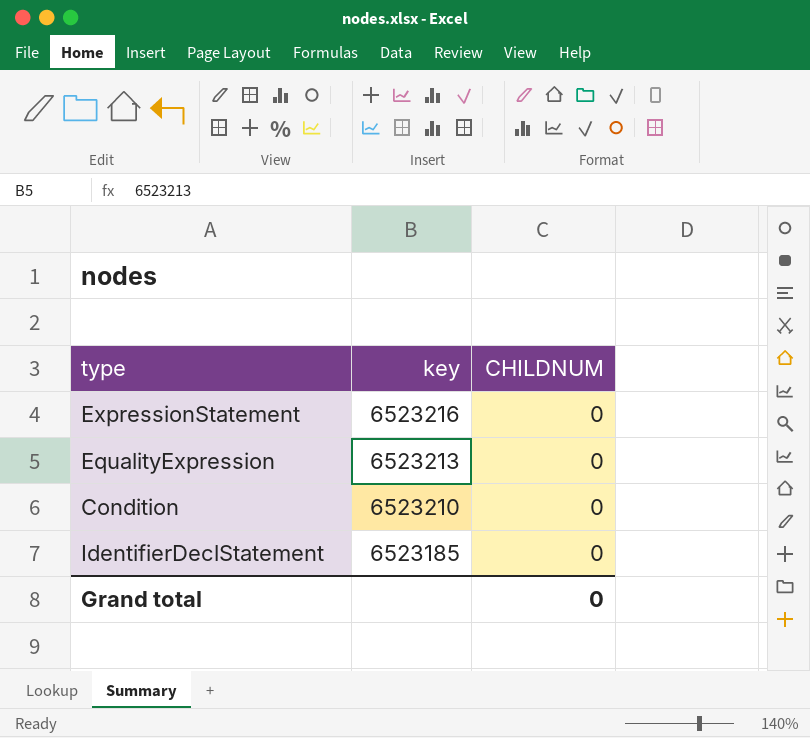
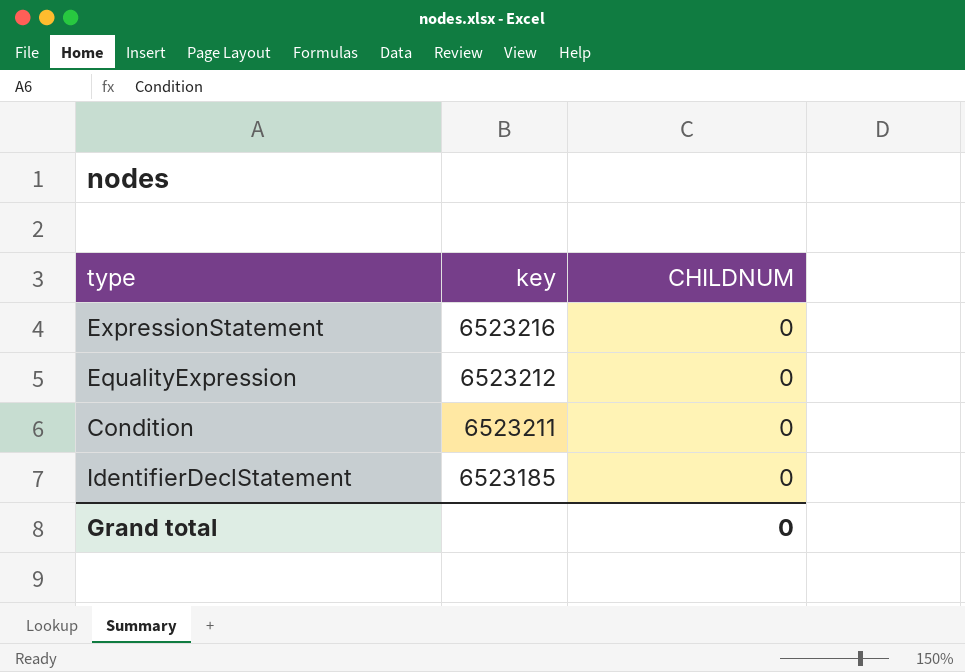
EqualityExpression | key: 6523213 -> 6523212
Condition | key: 6523210 -> 6523211

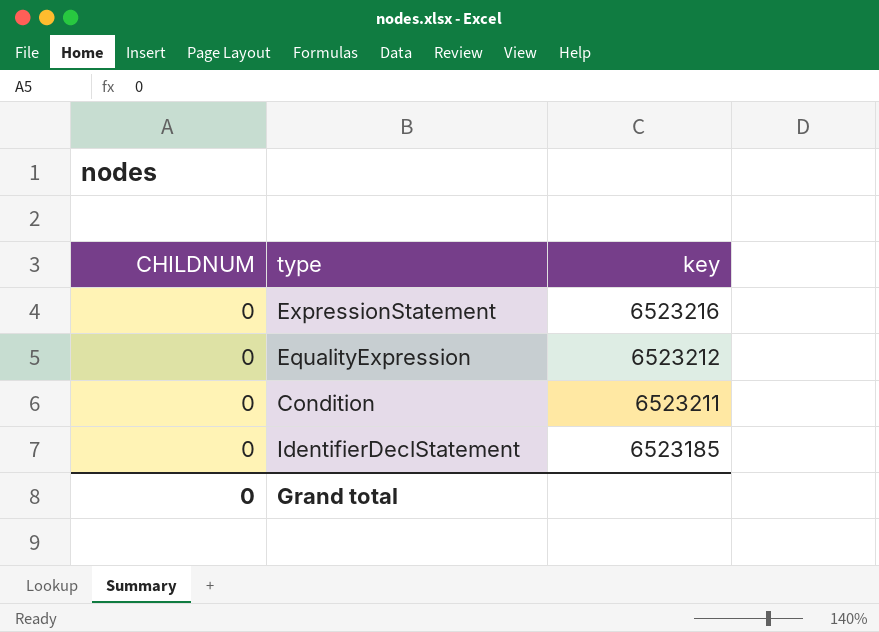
column CHILDNUM | position: 3 -> 1

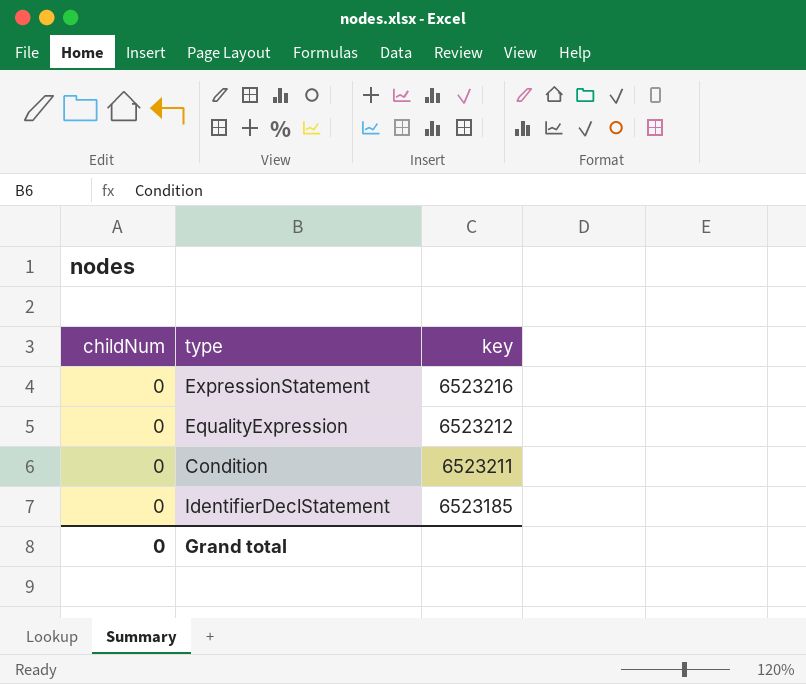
column name: CHILDNUM -> childNum

